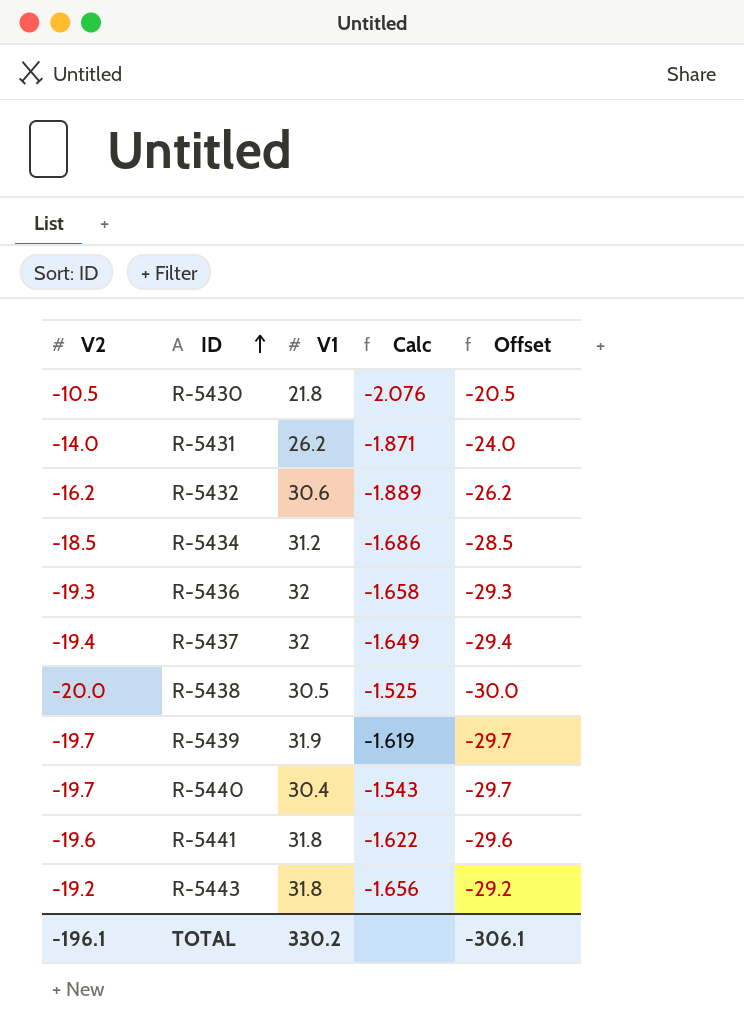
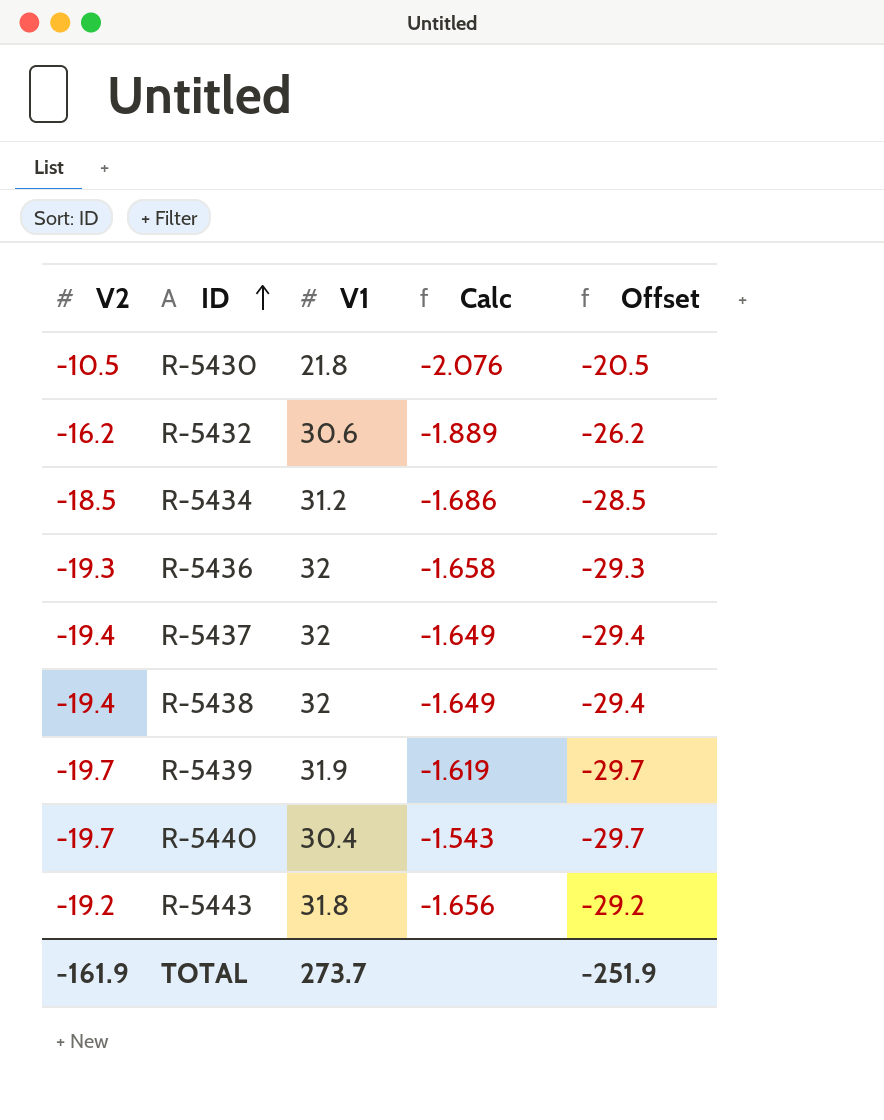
row R-5431: -14.0 | 26.2 | -1.871 | -24.0 -> none
row R-5441: -19.6 | 31.8 | -1.622 | -29.6 -> none
R-5438 | V2: -20.0 -> -19.4
R-5438 | V1: 30.5 -> 32
R-5438 | Calc: -1.525 -> -1.649
R-5438 | Offset: -30.0 -> -29.4
TOTAL | V2: -196.1 -> -161.9
TOTAL | V1: 330.2 -> 273.7
TOTAL | Offset: -306.1 -> -251.9

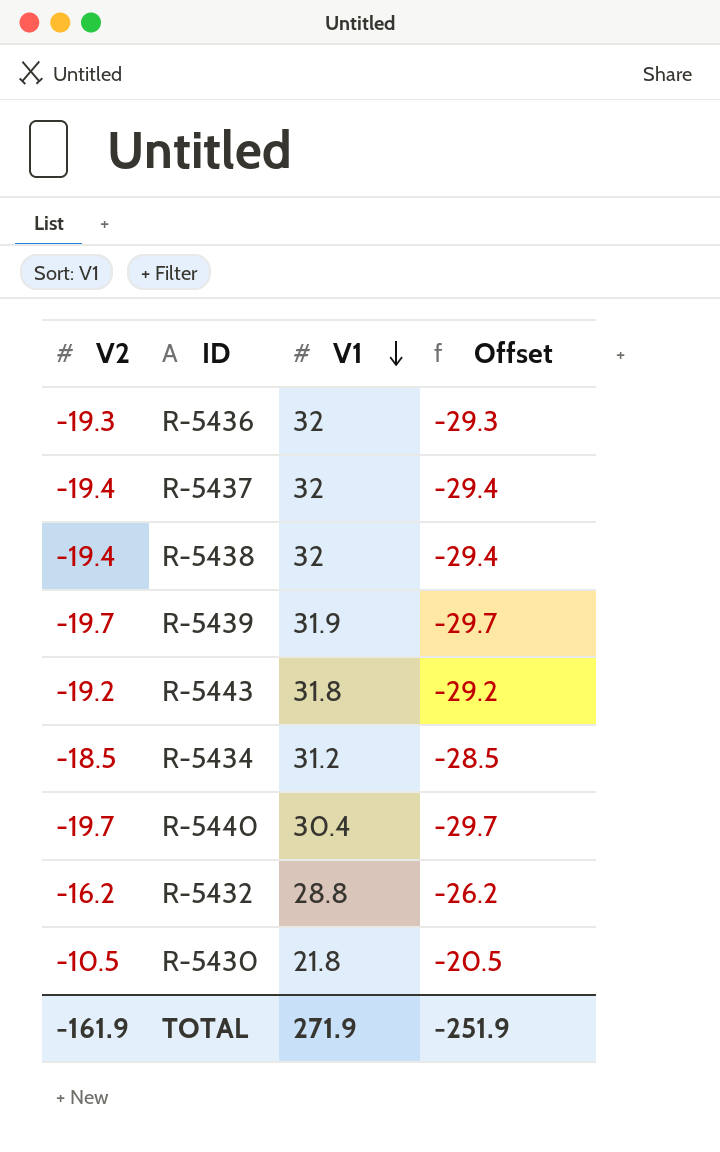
row order: ID ascending -> V1 descending
column Calc | formula: [V1] / [V2] -> none
R-5432 | V1: 30.6 -> 28.8
TOTAL | V1: 273.7 -> 271.9

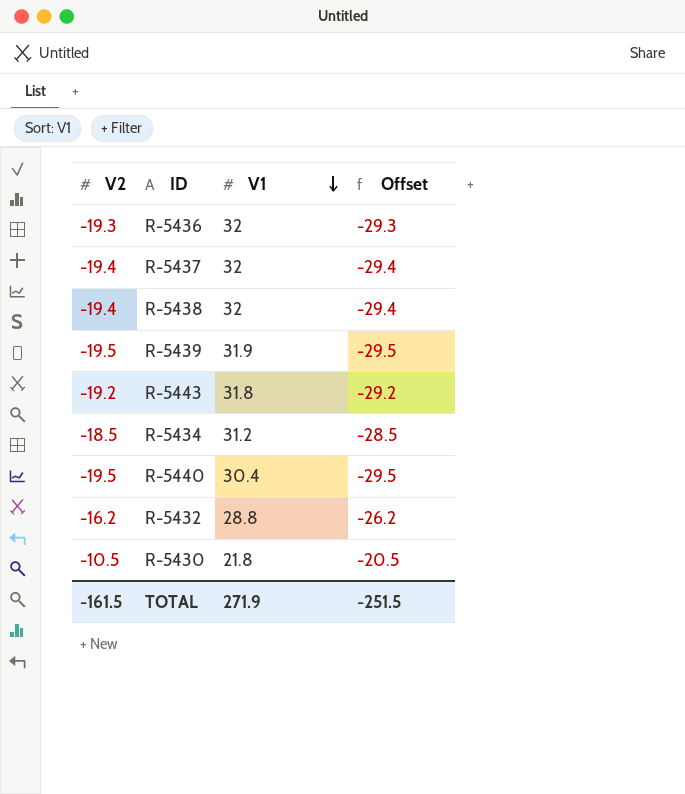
R-5439 | V2: -19.7 -> -19.5
R-5439 | Offset: -29.7 -> -29.5
R-5440 | V2: -19.7 -> -19.5
R-5440 | Offset: -29.7 -> -29.5
TOTAL | V2: -161.9 -> -161.5
TOTAL | Offset: -251.9 -> -251.5

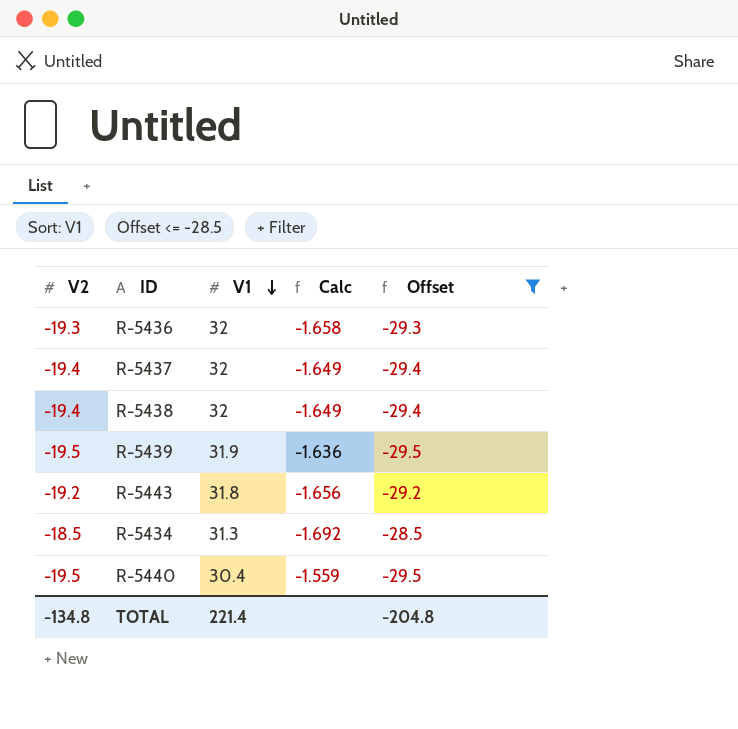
filter: none -> Offset <= -28.5
column Calc | formula: none -> [V1] / [V2]
R-5434 | V1: 31.2 -> 31.3
TOTAL | V2: -161.5 -> -134.8
TOTAL | V1: 271.9 -> 221.4
TOTAL | Offset: -251.5 -> -204.8

